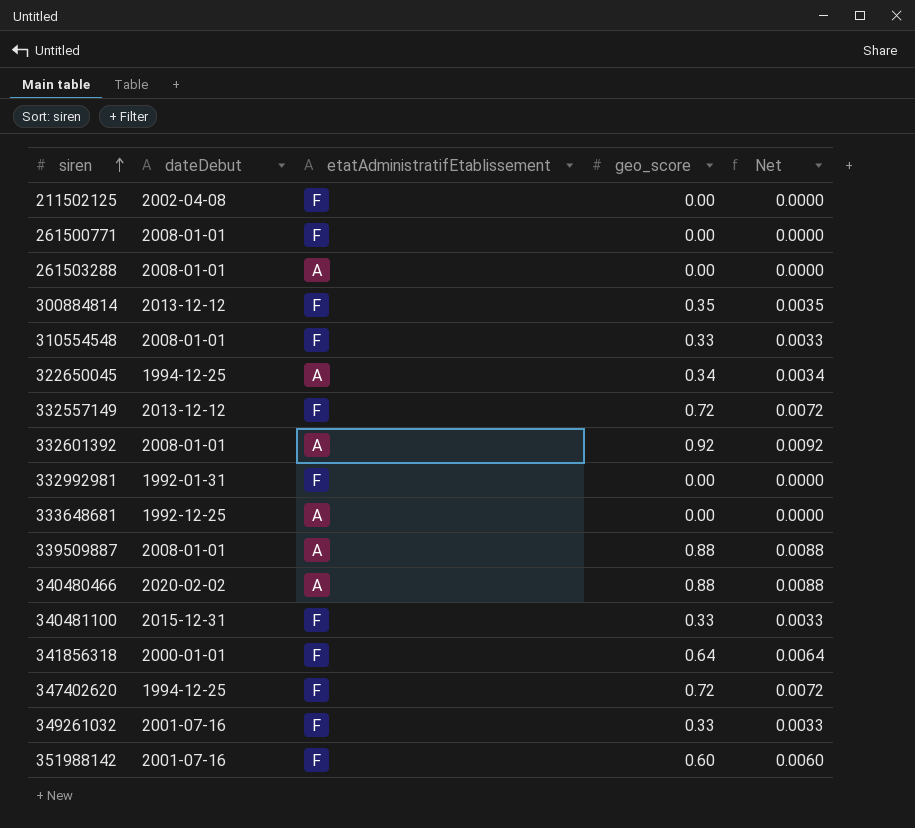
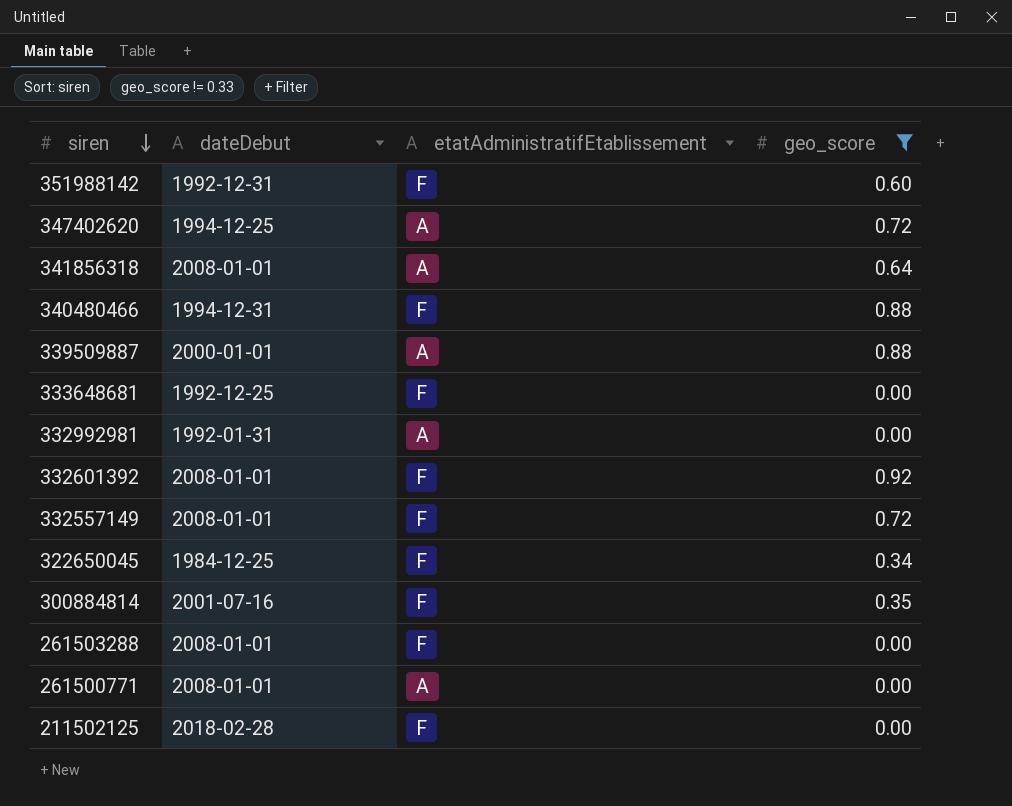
filter: none -> geo_score != 0.33
row order: siren ascending -> siren descending
column Net | formula: [geo_score] * 0.01 -> none
351988142 | dateDebut: 2001-07-16 -> 1992-12-31
347402620 | etatAdministratifEtablissement: F -> A
341856318 | dateDebut: 2000-01-01 -> 2008-01-01
341856318 | etatAdministratifEtablissement: F -> A
340480466 | dateDebut: 2020-02-02 -> 1994-12-31
340480466 | etatAdministratifEtablissement: A -> F
339509887 | dateDebut: 2008-01-01 -> 2000-01-01
333648681 | etatAdministratifEtablissement: A -> F
332992981 | etatAdministratifEtablissement: F -> A
332601392 | etatAdministratifEtablissement: A -> F
332557149 | dateDebut: 2013-12-12 -> 2008-01-01
322650045 | dateDebut: 1994-12-25 -> 1984-12-25
322650045 | etatAdministratifEtablissement: A -> F
300884814 | dateDebut: 2013-12-12 -> 2001-07-16
261503288 | etatAdministratifEtablissement: A -> F
261500771 | etatAdministratifEtablissement: F -> A
211502125 | dateDebut: 2002-04-08 -> 2018-02-28

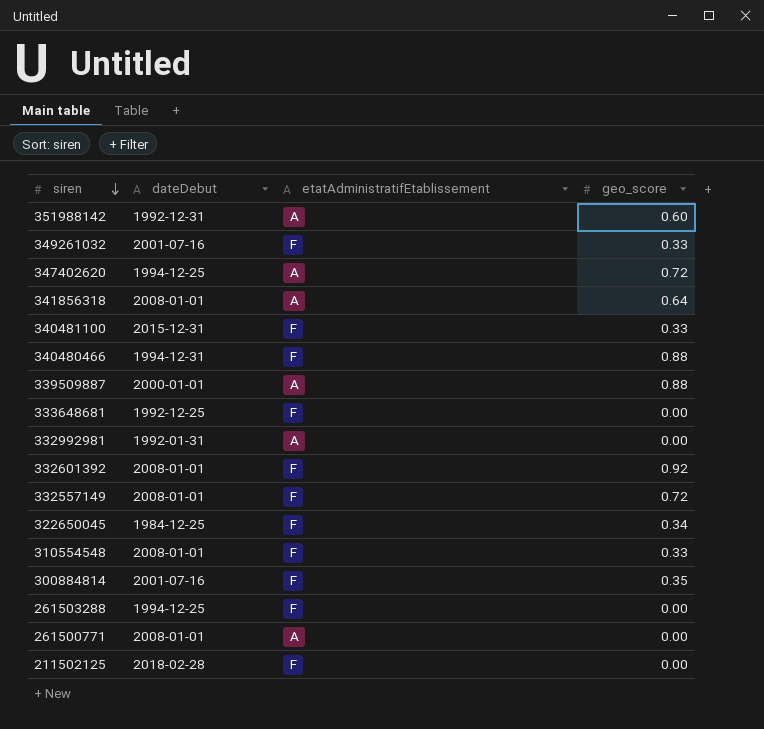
filter: geo_score != 0.33 -> none
351988142 | etatAdministratifEtablissement: F -> A
261503288 | dateDebut: 2008-01-01 -> 1994-12-25

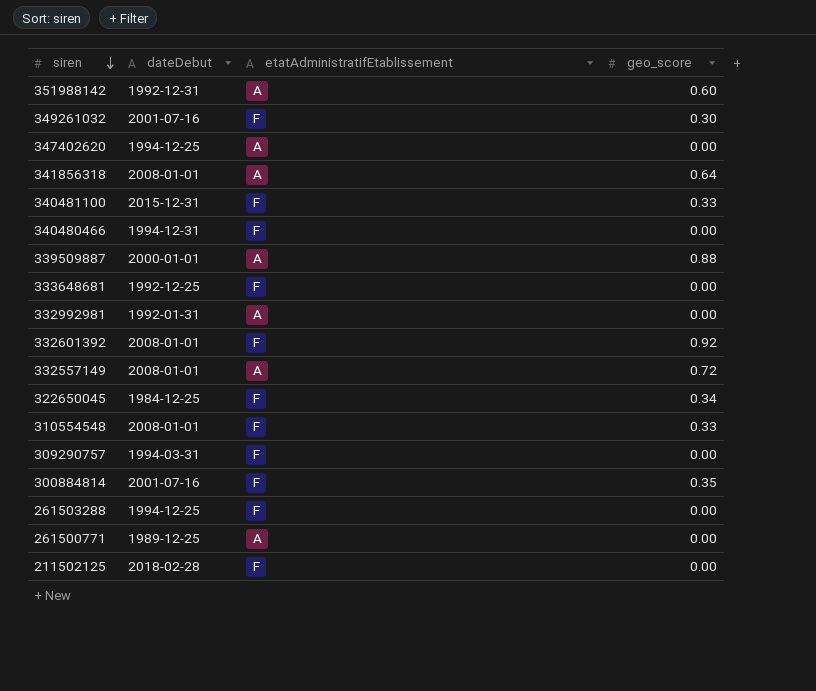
349261032 | geo_score: 0.33 -> 0.30
347402620 | geo_score: 0.72 -> 0.00
340480466 | geo_score: 0.88 -> 0.00
332557149 | etatAdministratifEtablissement: F -> A
row 309290757: none -> 1994-03-31 | F | 0.00
261500771 | dateDebut: 2008-01-01 -> 1989-12-25

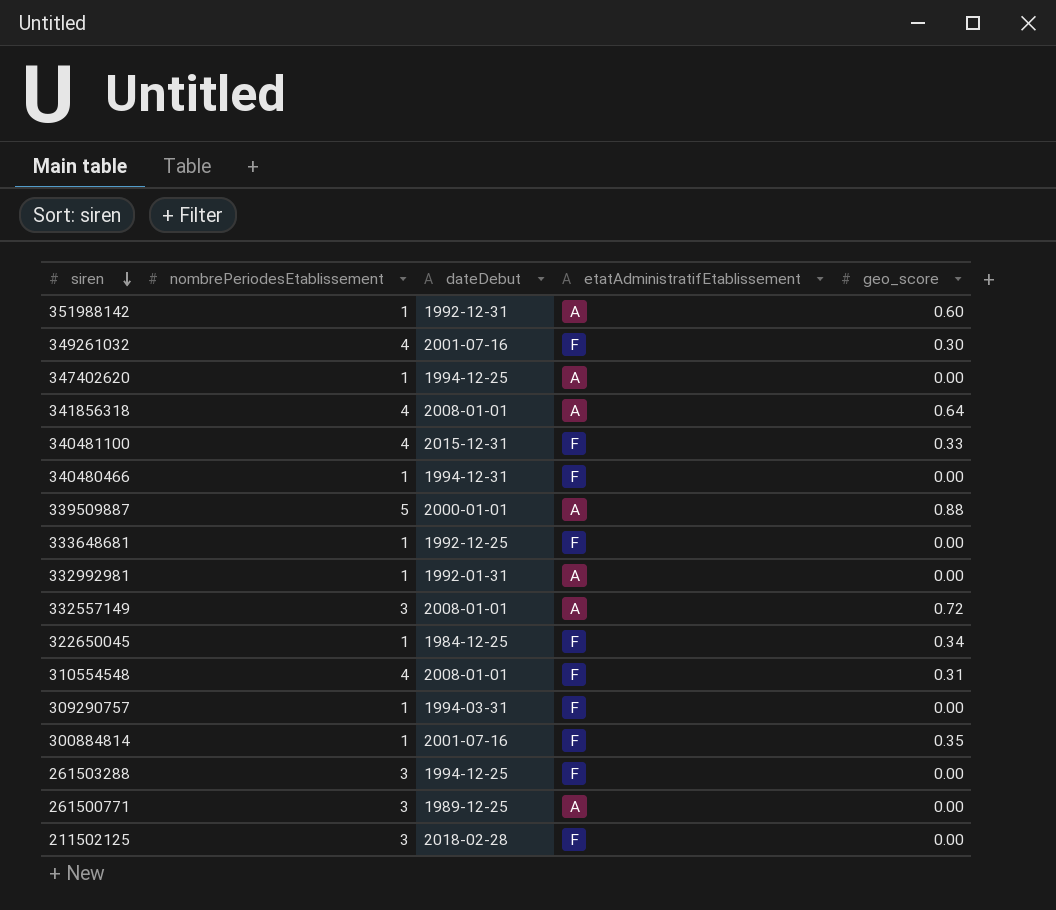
column nombrePeriodesEtablissement | position: none -> 2
row 332601392: 2008-01-01 | F | 0.92 -> none
310554548 | geo_score: 0.33 -> 0.31

